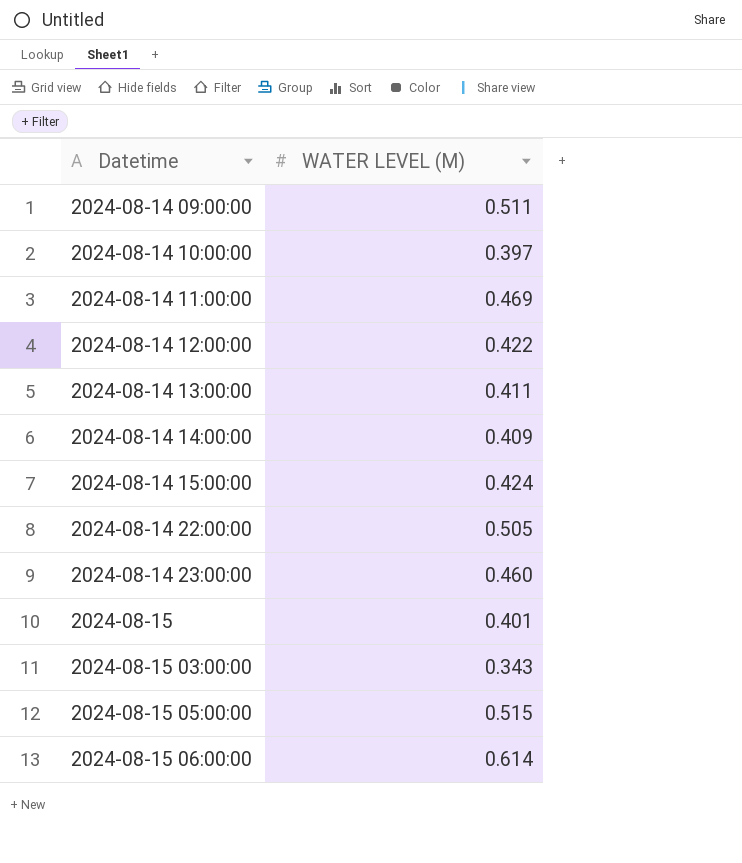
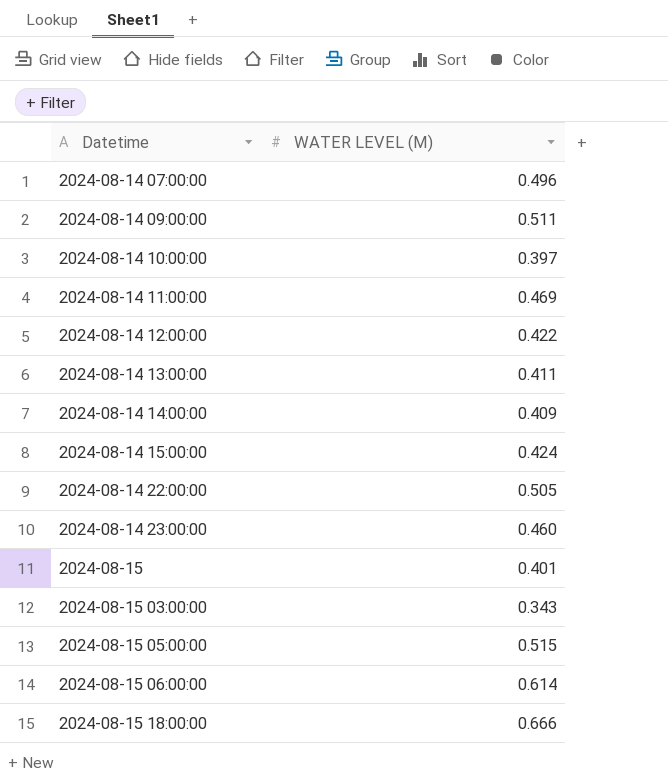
row 2024-08-14 07:00:00: none -> 0.496
row 2024-08-15 18:00:00: none -> 0.666

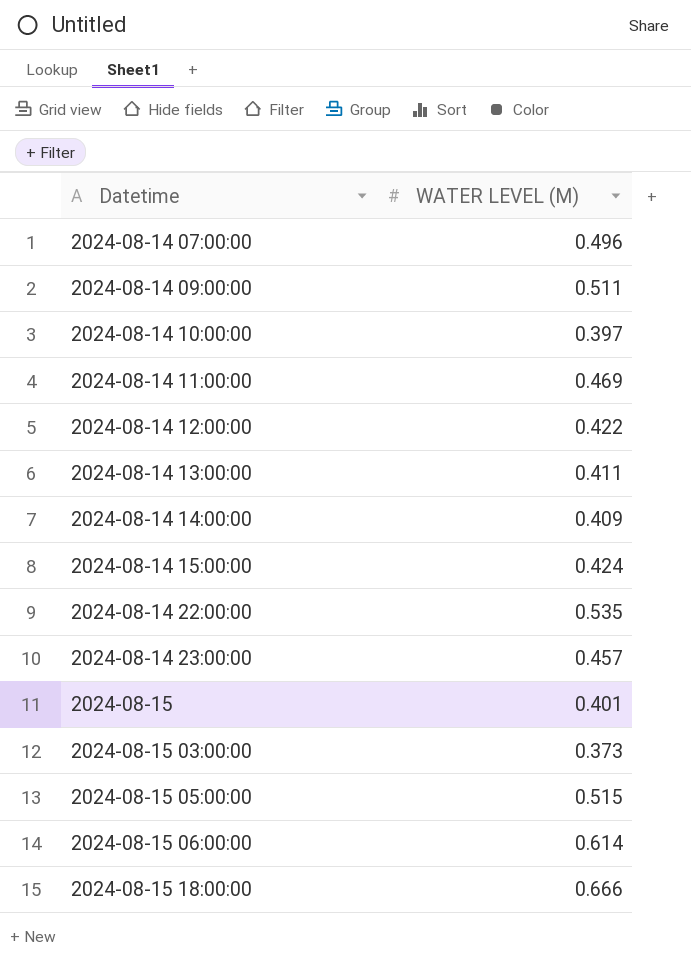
2024-08-14 22:00:00 | WATER LEVEL (M): 0.505 -> 0.535
2024-08-14 23:00:00 | WATER LEVEL (M): 0.460 -> 0.457
2024-08-15 03:00:00 | WATER LEVEL (M): 0.343 -> 0.373

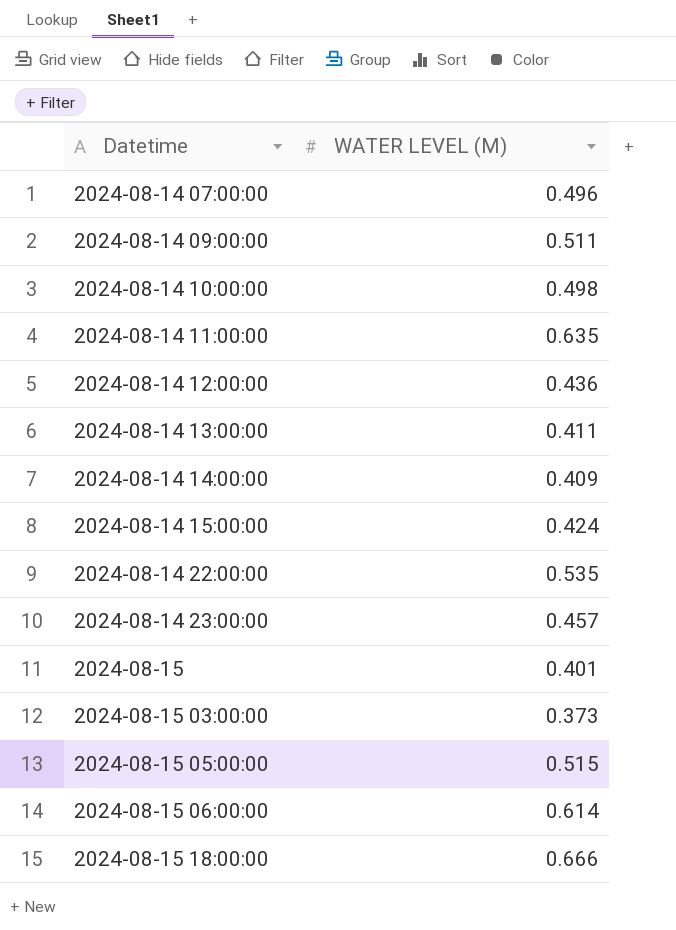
2024-08-14 10:00:00 | WATER LEVEL (M): 0.397 -> 0.498
2024-08-14 11:00:00 | WATER LEVEL (M): 0.469 -> 0.635
2024-08-14 12:00:00 | WATER LEVEL (M): 0.422 -> 0.436

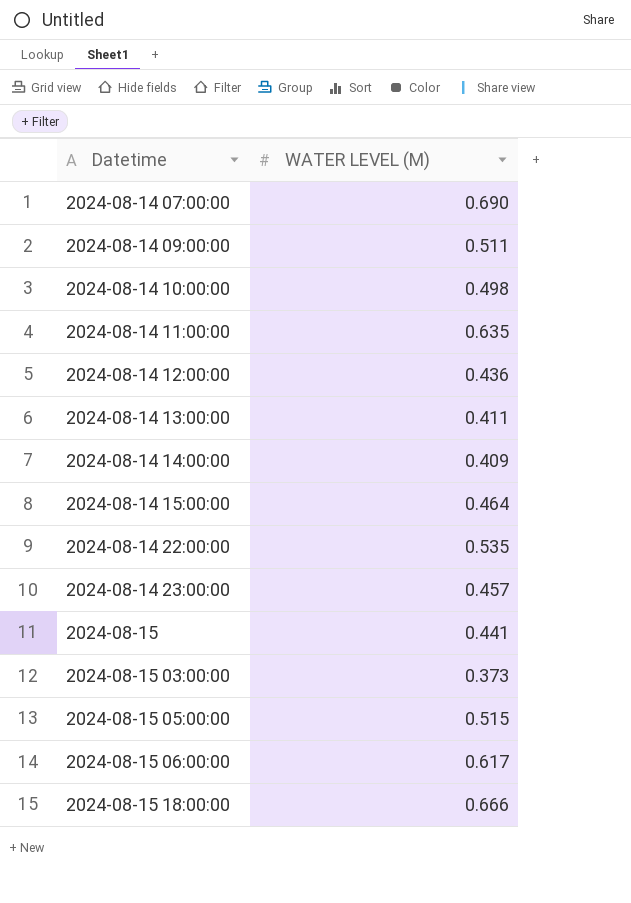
2024-08-14 07:00:00 | WATER LEVEL (M): 0.496 -> 0.690
2024-08-14 15:00:00 | WATER LEVEL (M): 0.424 -> 0.464
2024-08-15 | WATER LEVEL (M): 0.401 -> 0.441
2024-08-15 06:00:00 | WATER LEVEL (M): 0.614 -> 0.617

